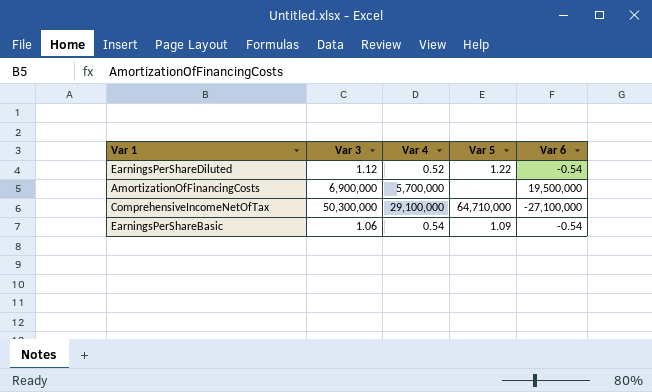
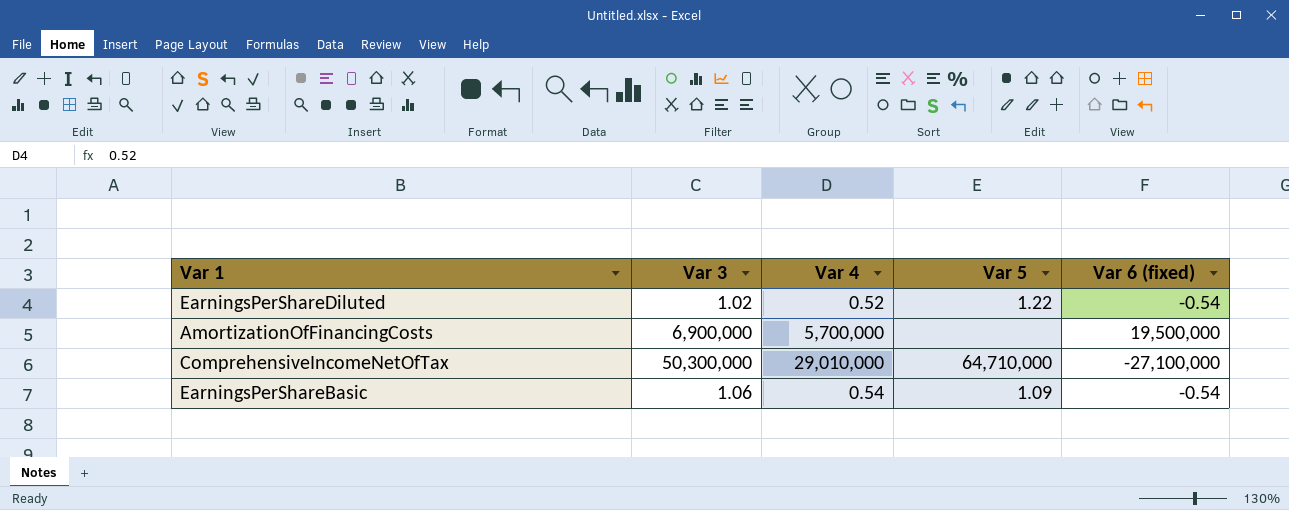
column name: Var 6 -> Var 6 (fixed)
EarningsPerShareDiluted | Var 3: 1.12 -> 1.02
ComprehensiveIncomeNetOfTax | Var 4: 29,100,000 -> 29,010,000

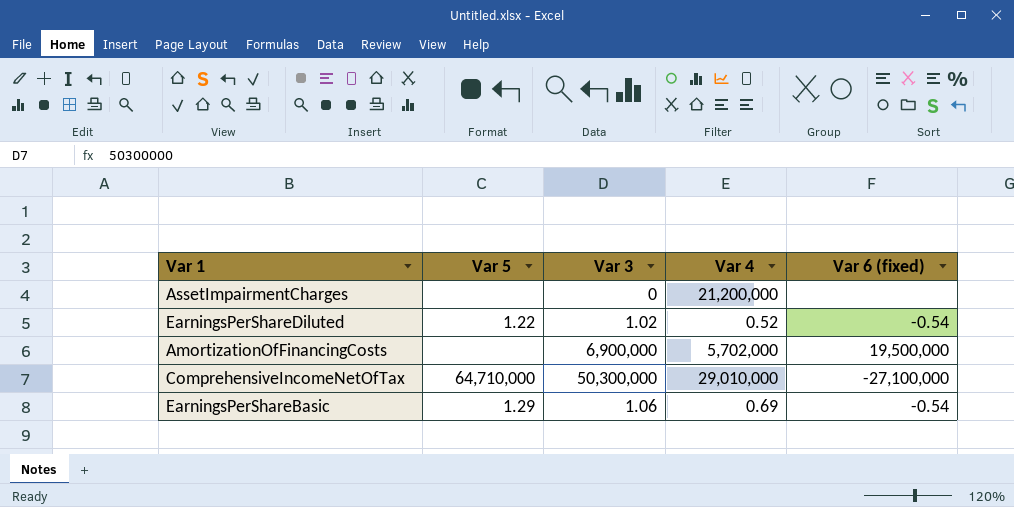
column Var 5 | position: 4 -> 2
row AssetImpairmentCharges: none -> none | 0 | 21,200,000 | none
AmortizationOfFinancingCosts | Var 4: 5,700,000 -> 5,702,000
EarningsPerShareBasic | Var 5: 1.09 -> 1.29
EarningsPerShareBasic | Var 4: 0.54 -> 0.69

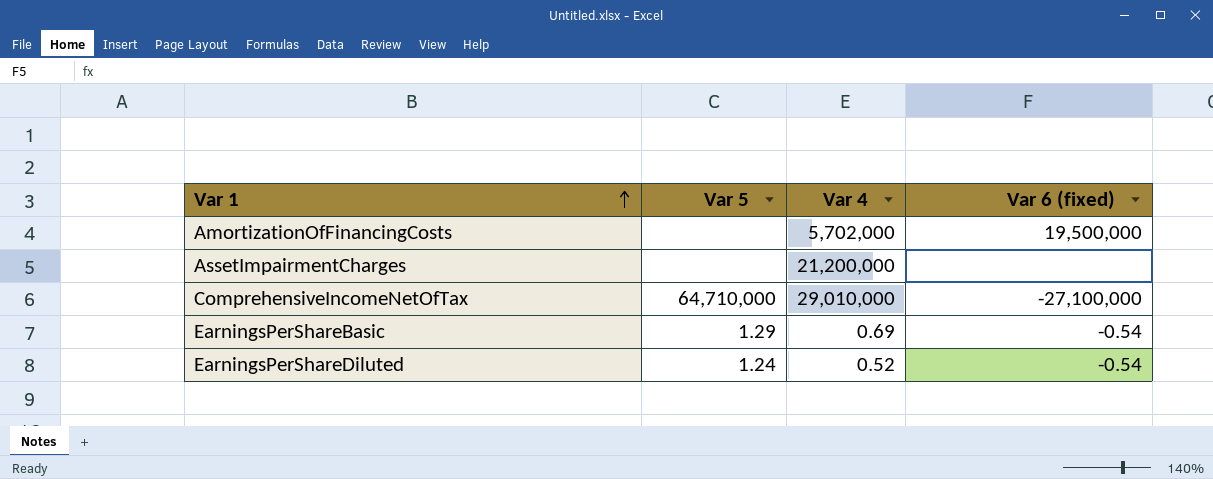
row order: none -> Var 1 ascending
column Var 3 | position: 3 -> none
EarningsPerShareDiluted | Var 5: 1.22 -> 1.24

